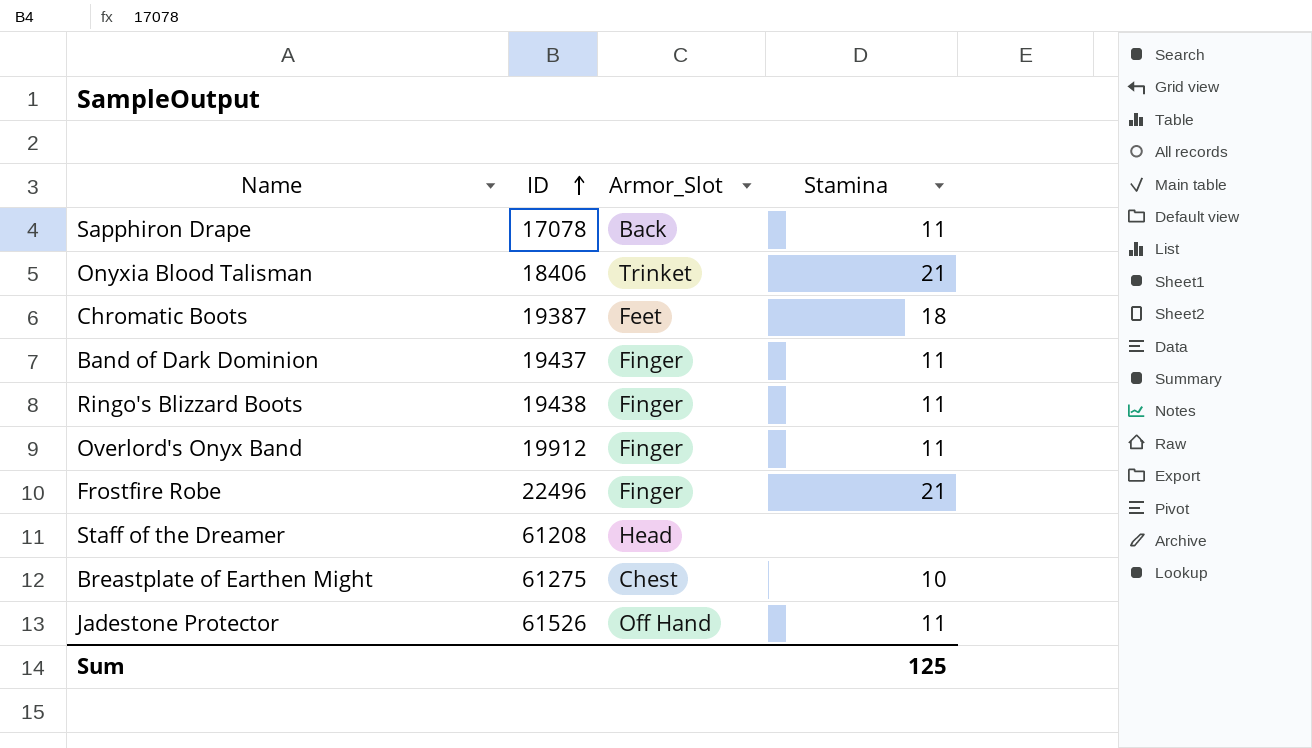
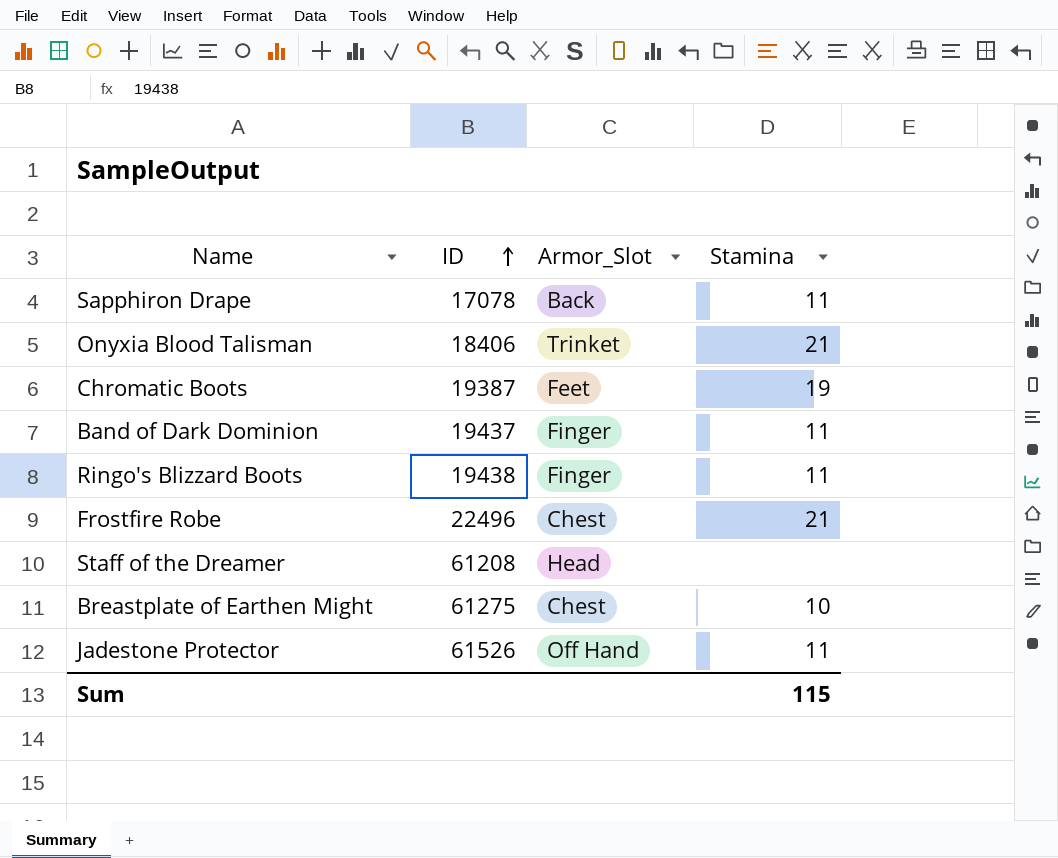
row Overlord's Onyx Band: 19912 | Finger | 11 -> none
Chromatic Boots | Stamina: 18 -> 19
Frostfire Robe | Armor_Slot: Finger -> Chest
Sum | Stamina: 125 -> 115

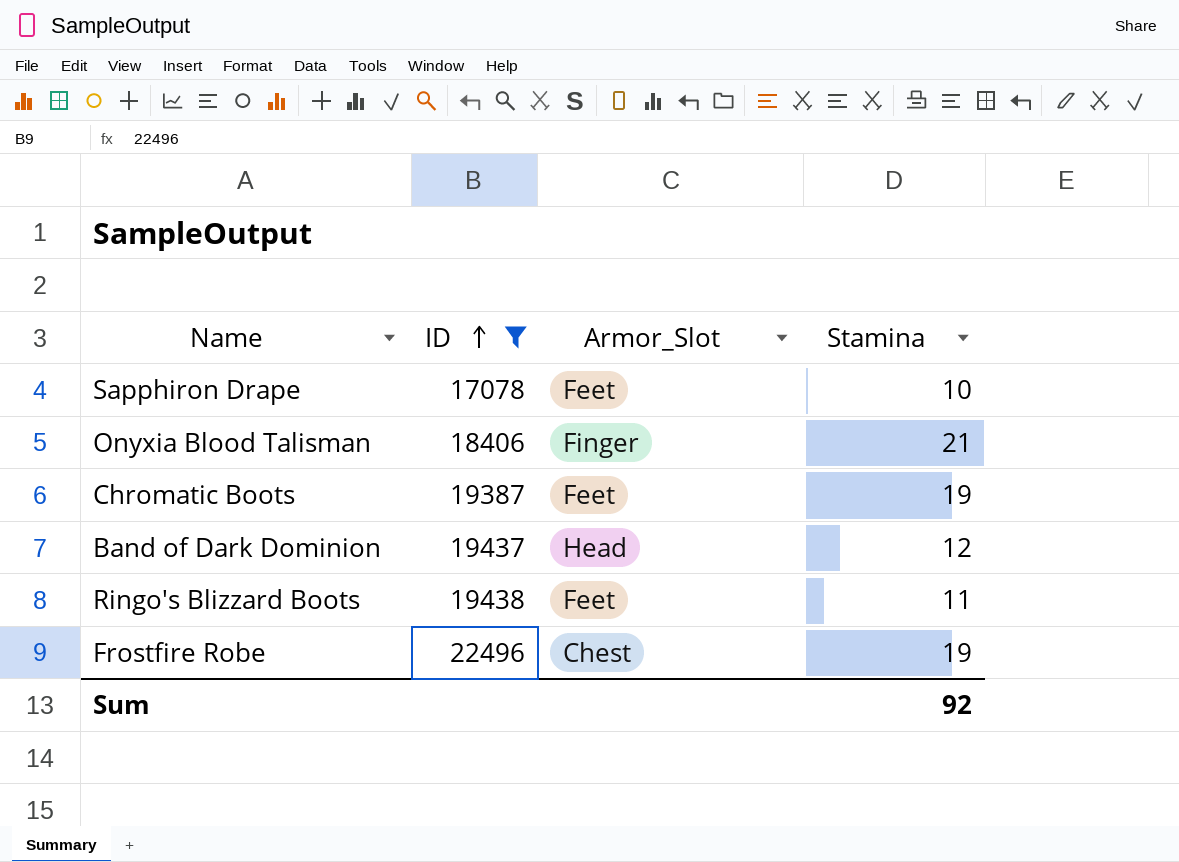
filter: none -> ID <= 22496
Sapphiron Drape | Armor_Slot: Back -> Feet
Sapphiron Drape | Stamina: 11 -> 10
Onyxia Blood Talisman | Armor_Slot: Trinket -> Finger
Band of Dark Dominion | Armor_Slot: Finger -> Head
Band of Dark Dominion | Stamina: 11 -> 12
Ringo's Blizzard Boots | Armor_Slot: Finger -> Feet
Frostfire Robe | Stamina: 21 -> 19
Sum | Stamina: 115 -> 92

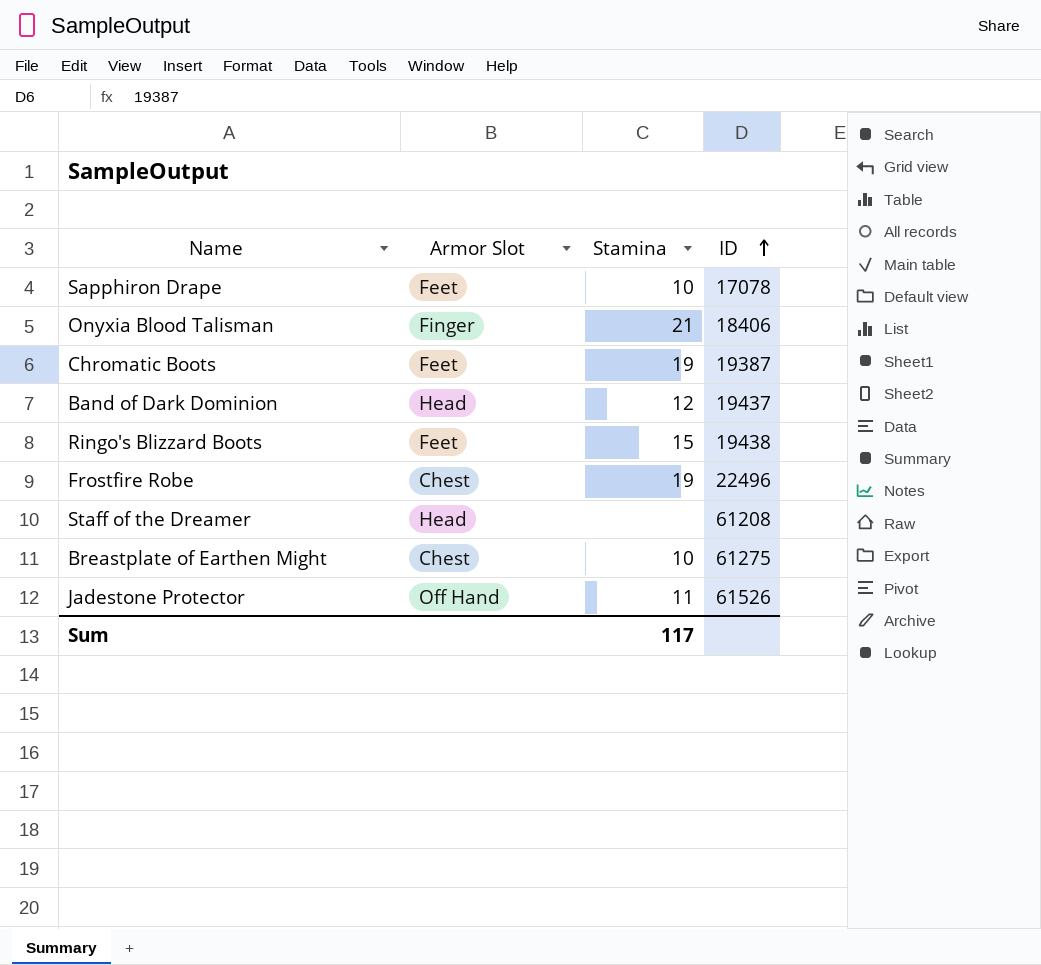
filter: ID <= 22496 -> none
column name: Armor_Slot -> Armor Slot
column ID | position: 2 -> 4
Ringo's Blizzard Boots | Stamina: 11 -> 15
Sum | Stamina: 92 -> 117

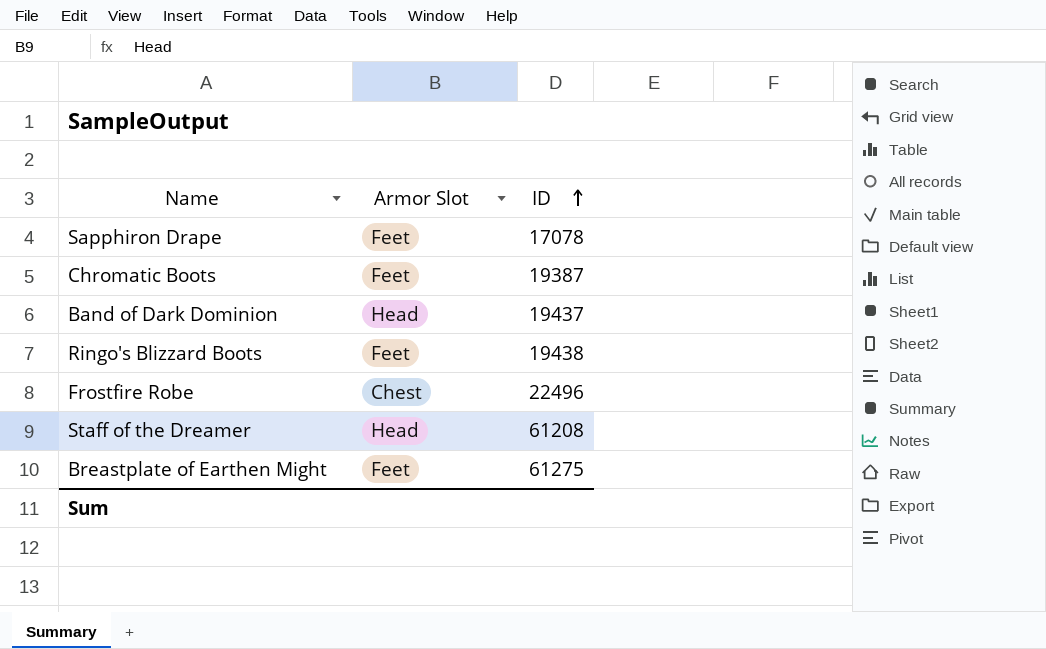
column Stamina | position: 3 -> none
row Onyxia Blood Talisman: Finger | 21 | 18406 -> none
row Jadestone Protector: Off Hand | 11 | 61526 -> none
Breastplate of Earthen Might | Armor Slot: Chest -> Feet

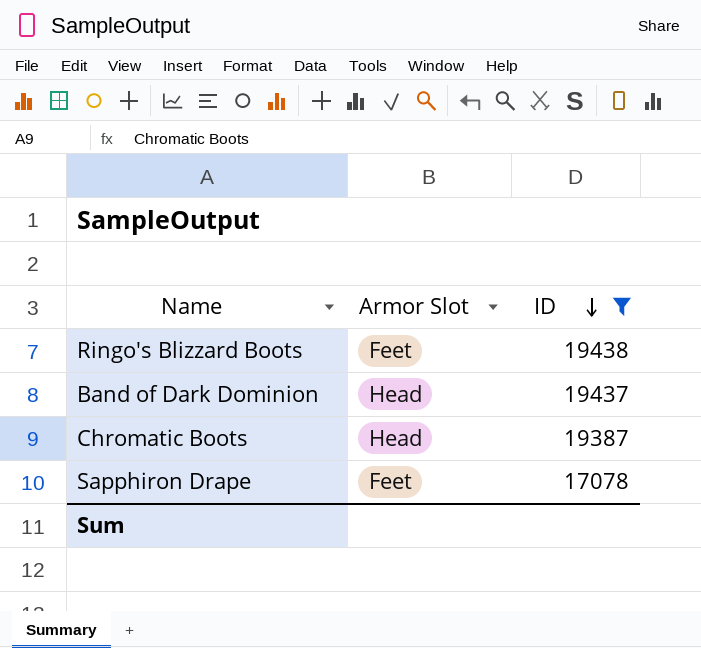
filter: none -> ID <= 19438
row order: ID ascending -> ID descending
Chromatic Boots | Armor Slot: Feet -> Head

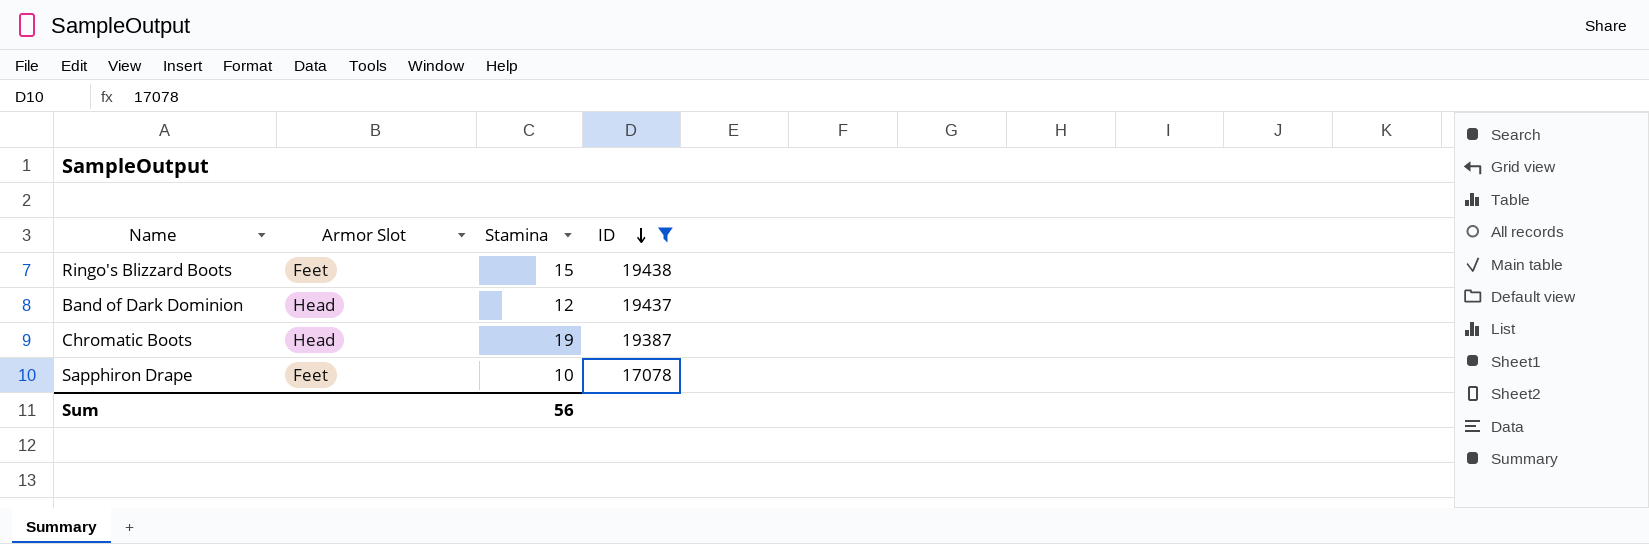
column Stamina | position: none -> 3

